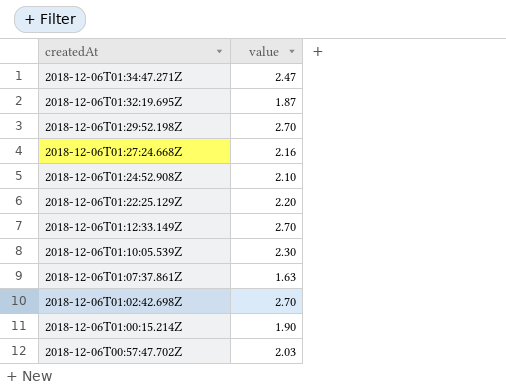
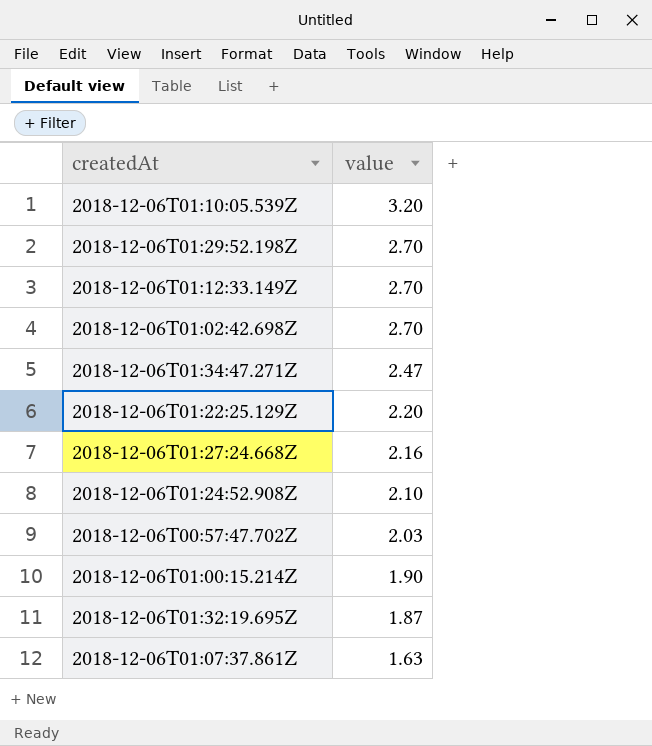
row order: createdAt descending -> value descending
2018-12-06T01:10:05.539Z | value: 2.30 -> 3.20

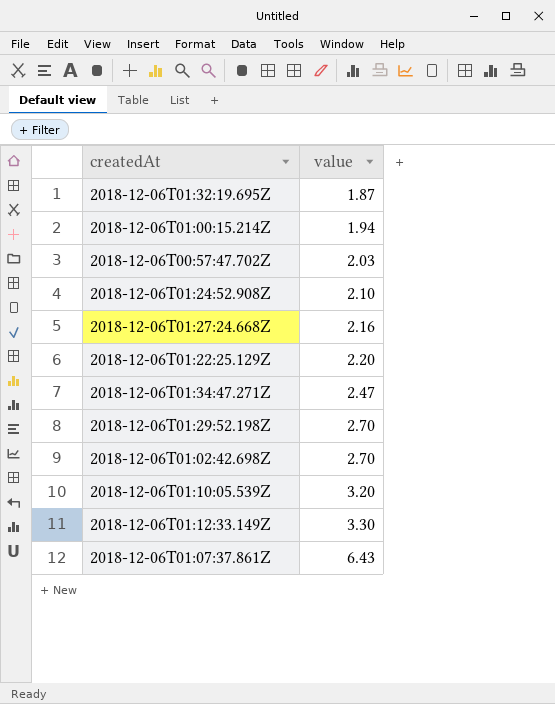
row order: value descending -> value ascending
2018-12-06T01:00:15.214Z | value: 1.90 -> 1.94
2018-12-06T01:12:33.149Z | value: 2.70 -> 3.30
2018-12-06T01:07:37.861Z | value: 1.63 -> 6.43

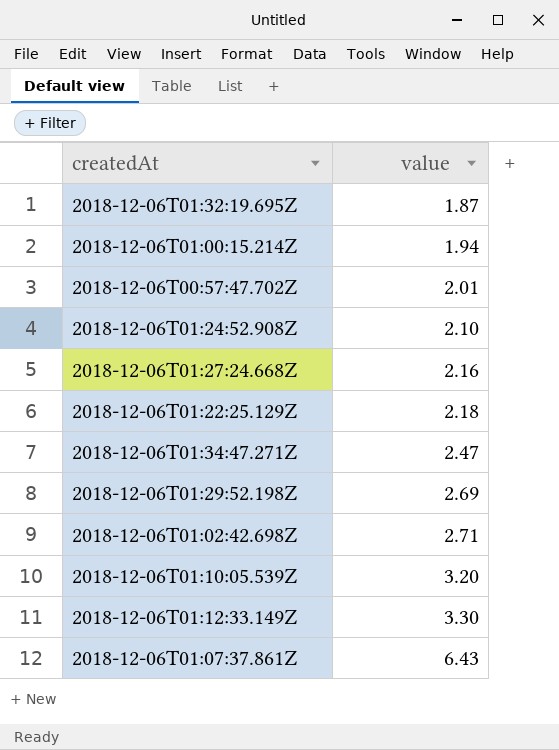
2018-12-06T00:57:47.702Z | value: 2.03 -> 2.01
2018-12-06T01:22:25.129Z | value: 2.20 -> 2.18
2018-12-06T01:29:52.198Z | value: 2.70 -> 2.69
2018-12-06T01:02:42.698Z | value: 2.70 -> 2.71

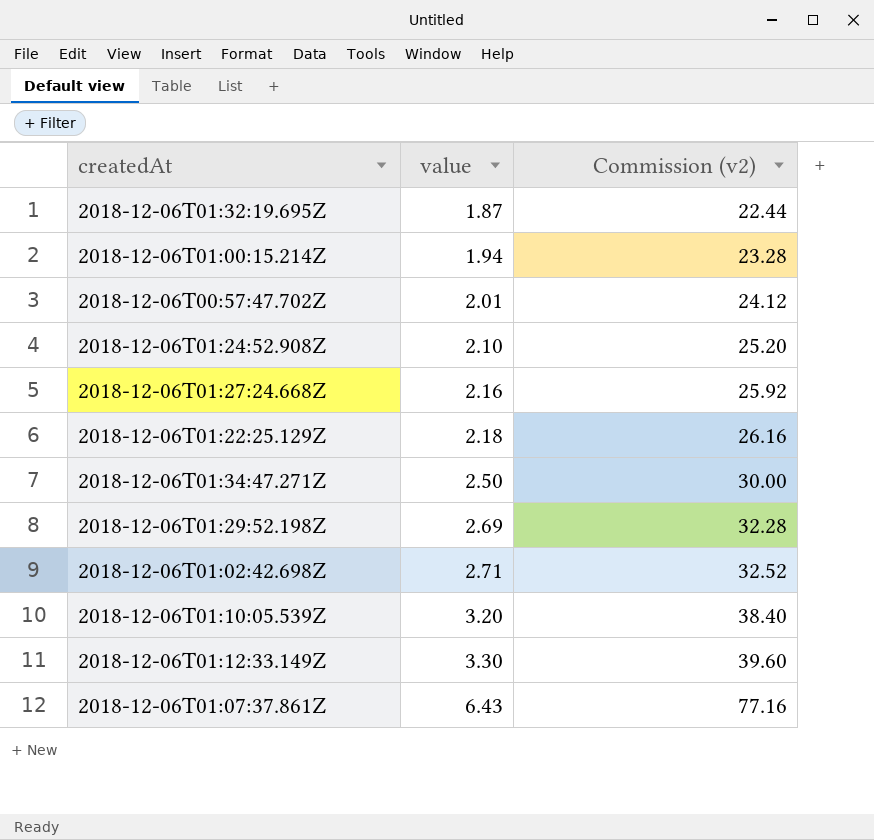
column Commission (v2) | formula: none -> [value] * 12
2018-12-06T01:34:47.271Z | value: 2.47 -> 2.50

